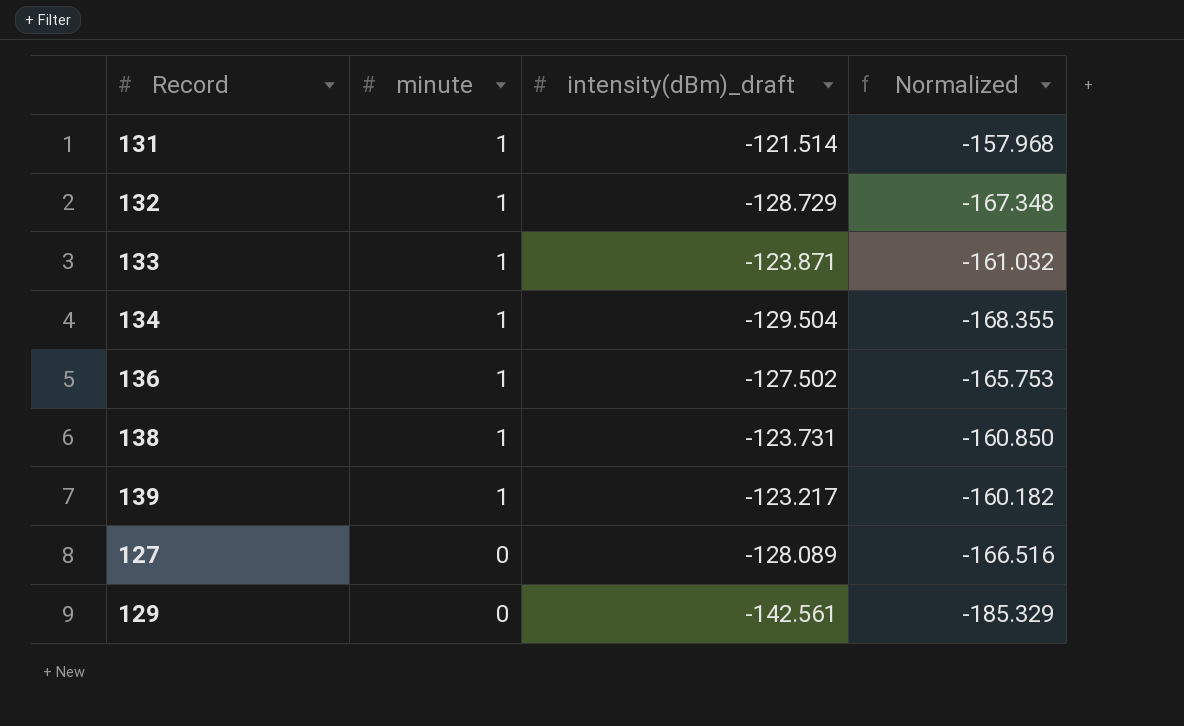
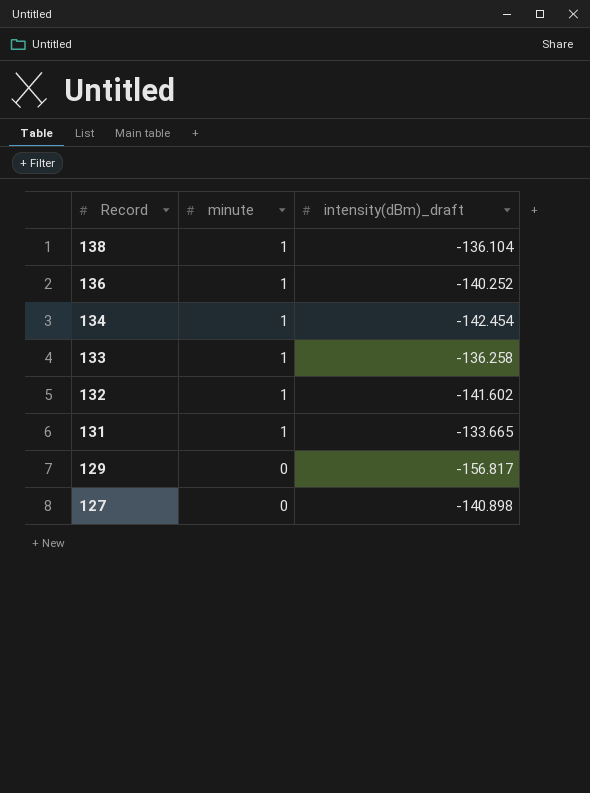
row order: minute descending -> Record descending
column Normalized | formula: [intensity(dBm)_draft] * 1.3 -> none
row 139: 1 | -123.217 | -160.182 -> none
138 | intensity(dBm)_draft: -123.731 -> -136.104
136 | intensity(dBm)_draft: -127.502 -> -140.252
134 | intensity(dBm)_draft: -129.504 -> -142.454
133 | intensity(dBm)_draft: -123.871 -> -136.258
132 | intensity(dBm)_draft: -128.729 -> -141.602
131 | intensity(dBm)_draft: -121.514 -> -133.665
129 | intensity(dBm)_draft: -142.561 -> -156.817
127 | intensity(dBm)_draft: -128.089 -> -140.898

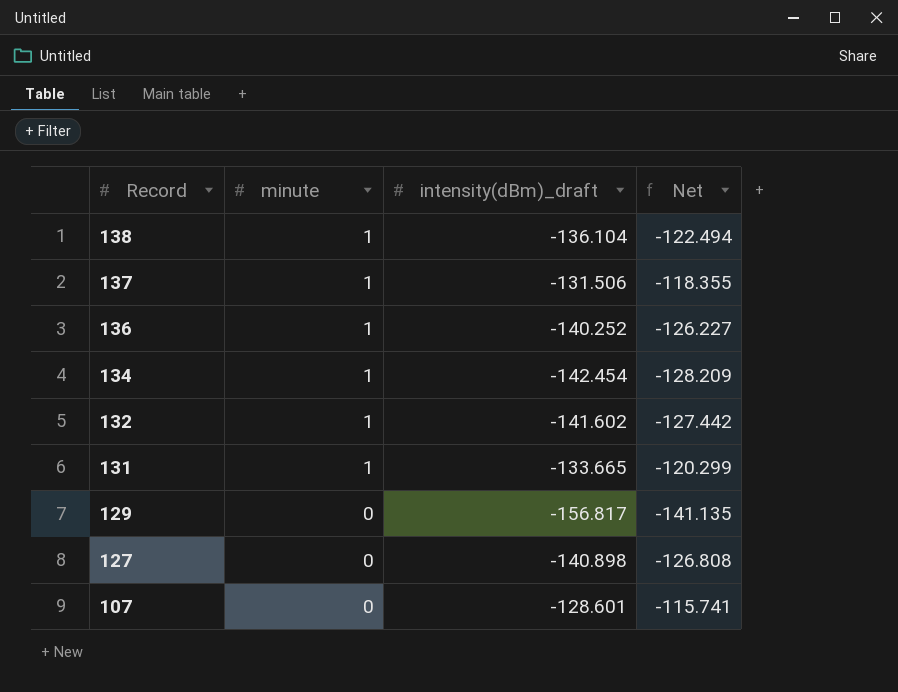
column Net | formula: none -> [intensity(dBm)_draft] * 0.9
row 133: 1 | -136.258 -> none
row 137: none -> 1 | -131.506 | -118.355
row 107: none -> 0 | -128.601 | -115.741

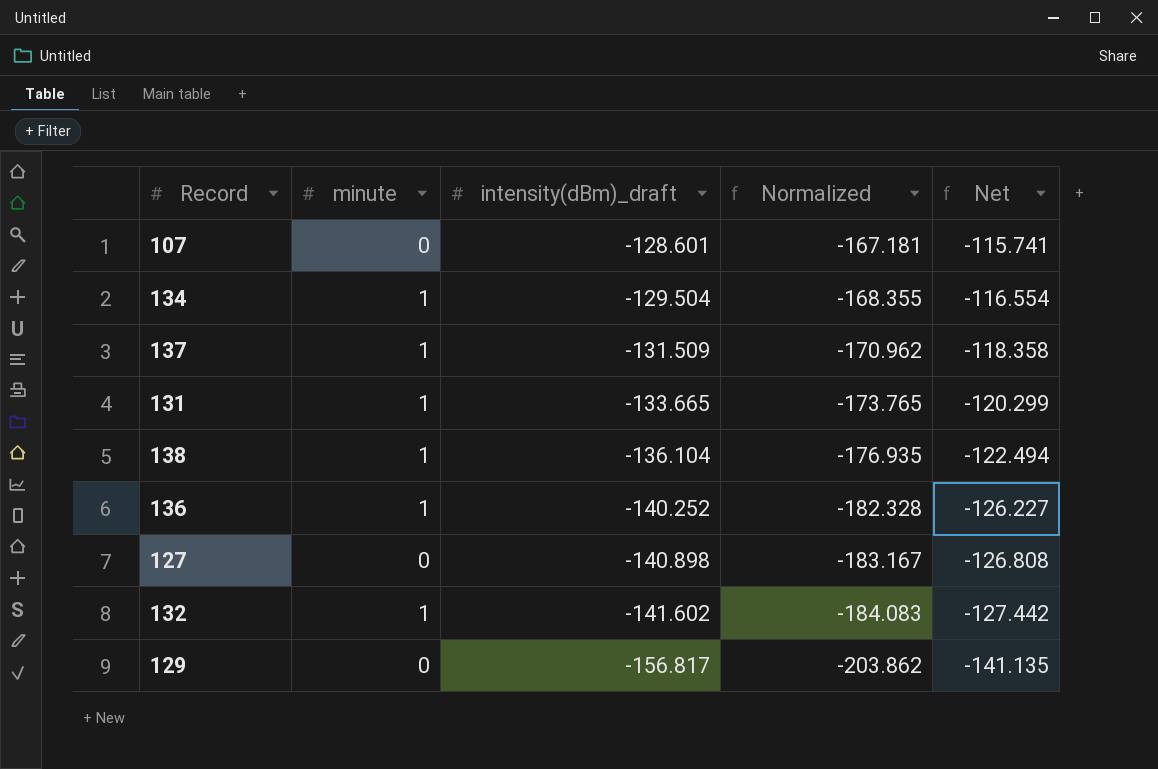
row order: Record descending -> intensity(dBm)_draft descending
column Normalized | formula: none -> [intensity(dBm)_draft] * 1.3
134 | intensity(dBm)_draft: -142.454 -> -129.504
134 | Net: -128.209 -> -116.554
137 | intensity(dBm)_draft: -131.506 -> -131.509
137 | Net: -118.355 -> -118.358

